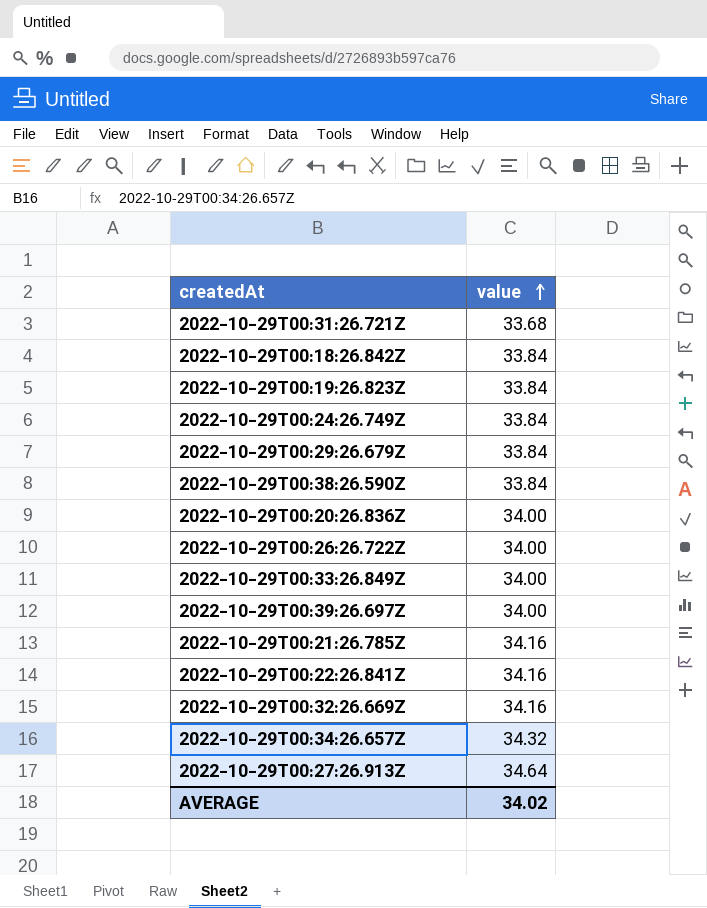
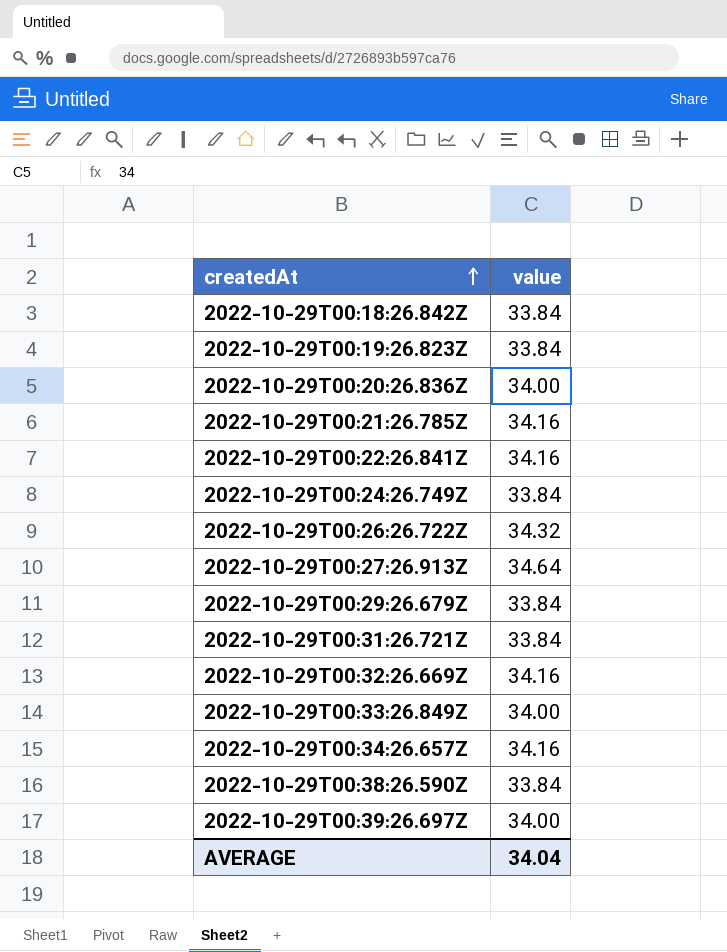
row order: value ascending -> createdAt ascending
2022-10-29T00:26:26.722Z | value: 34.00 -> 34.32
2022-10-29T00:31:26.721Z | value: 33.68 -> 33.84
2022-10-29T00:34:26.657Z | value: 34.32 -> 34.16
AVERAGE | value: 34.02 -> 34.04

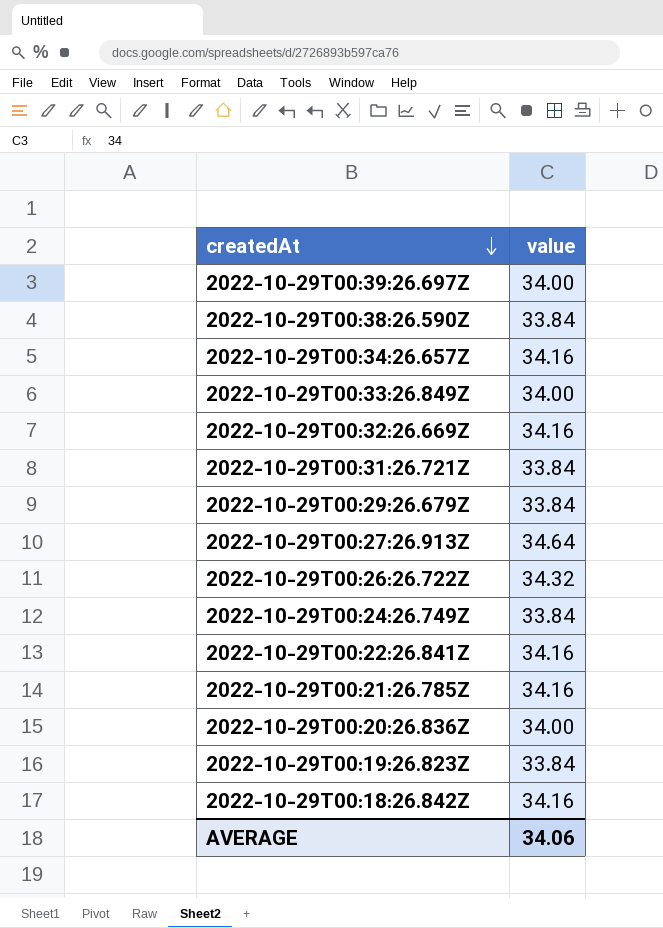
row order: createdAt ascending -> createdAt descending
2022-10-29T00:18:26.842Z | value: 33.84 -> 34.16
AVERAGE | value: 34.04 -> 34.06

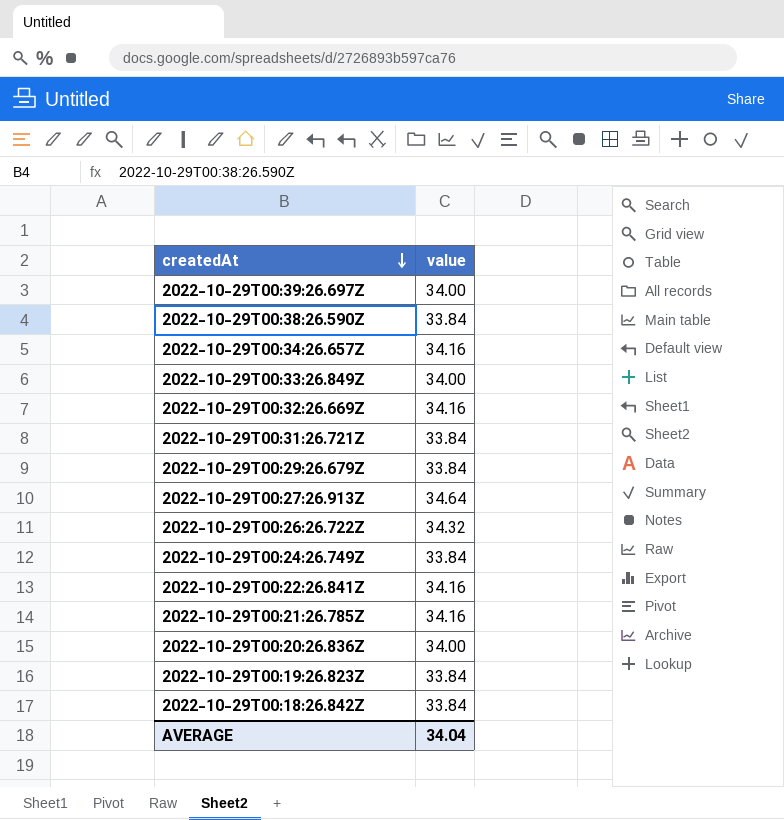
2022-10-29T00:18:26.842Z | value: 34.16 -> 33.84
AVERAGE | value: 34.06 -> 34.04

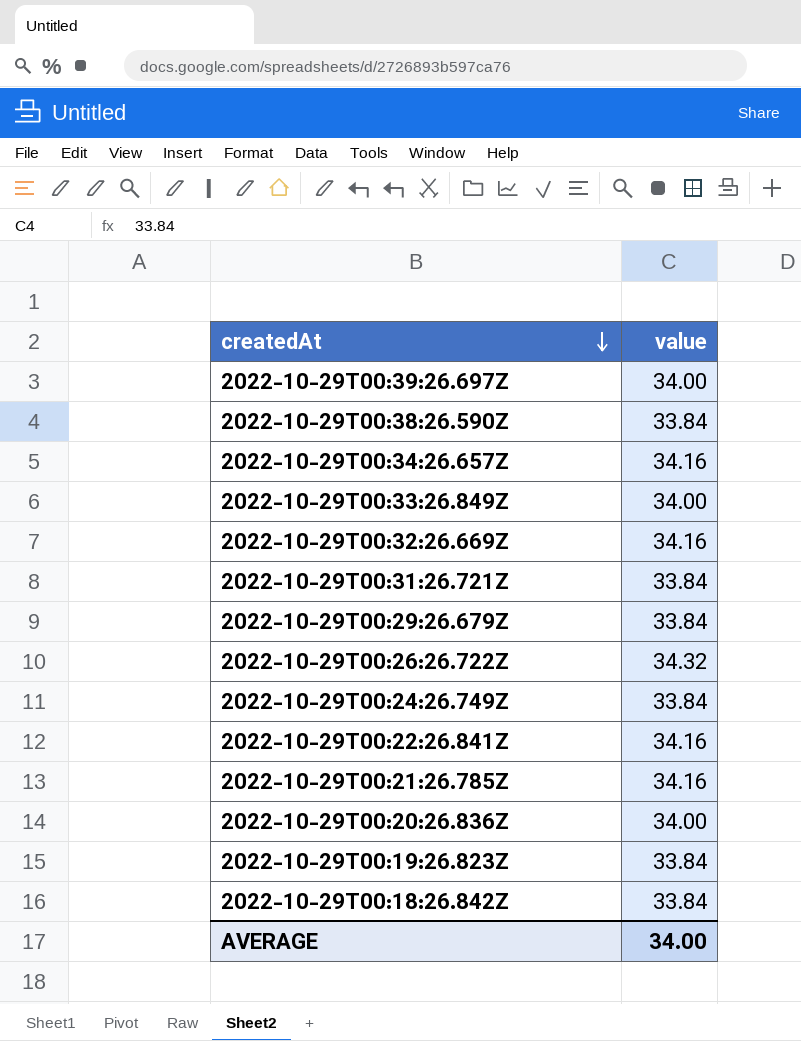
row 2022-10-29T00:27:26.913Z: 34.64 -> none
AVERAGE | value: 34.04 -> 34.00

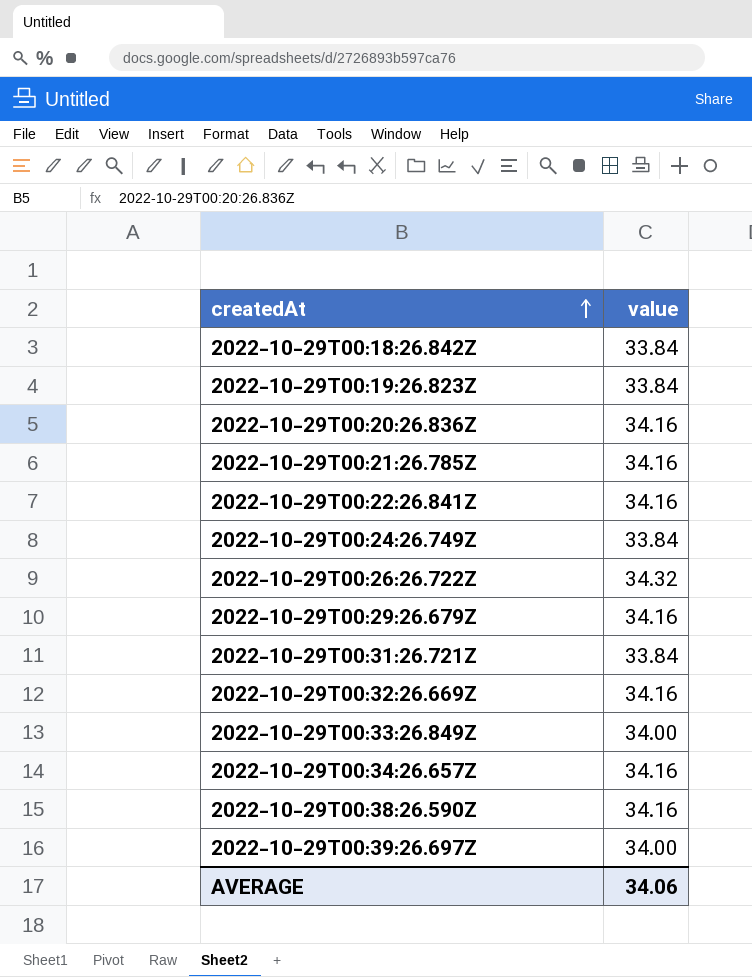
row order: createdAt descending -> createdAt ascending
2022-10-29T00:20:26.836Z | value: 34.00 -> 34.16
2022-10-29T00:29:26.679Z | value: 33.84 -> 34.16
2022-10-29T00:38:26.590Z | value: 33.84 -> 34.16
AVERAGE | value: 34.00 -> 34.06

